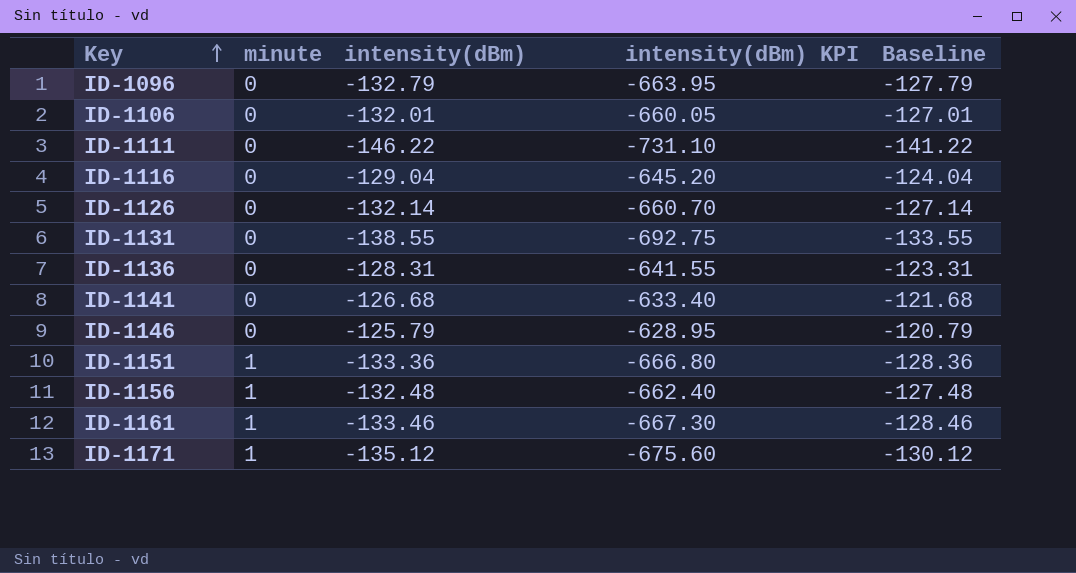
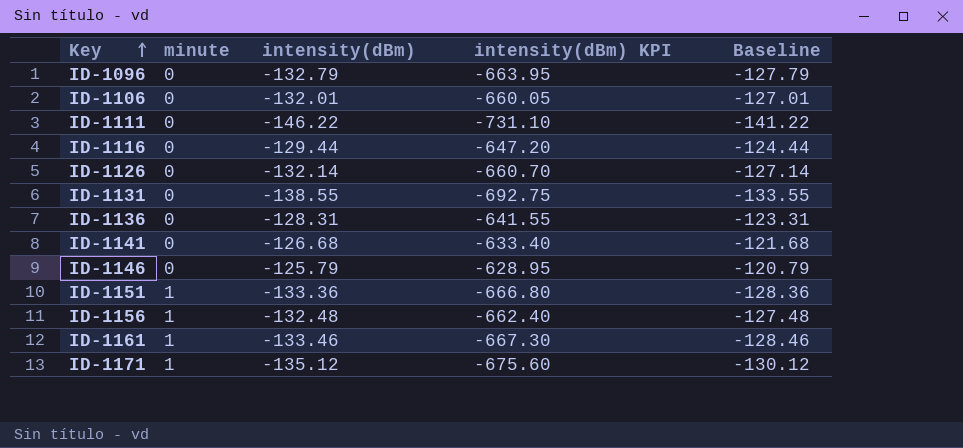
ID-1116 | intensity(dBm): -129.04 -> -129.44
ID-1116 | intensity(dBm) KPI: -645.20 -> -647.20
ID-1116 | Baseline: -124.04 -> -124.44

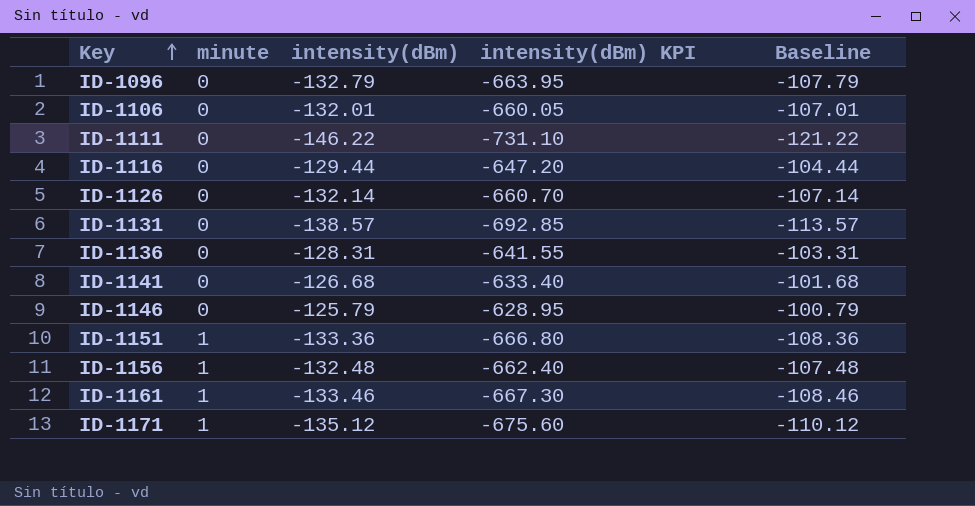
column Baseline | formula: [intensity(dBm)] + 5 -> [intensity(dBm)] + 25
ID-1131 | intensity(dBm): -138.55 -> -138.57
ID-1131 | intensity(dBm) KPI: -692.75 -> -692.85

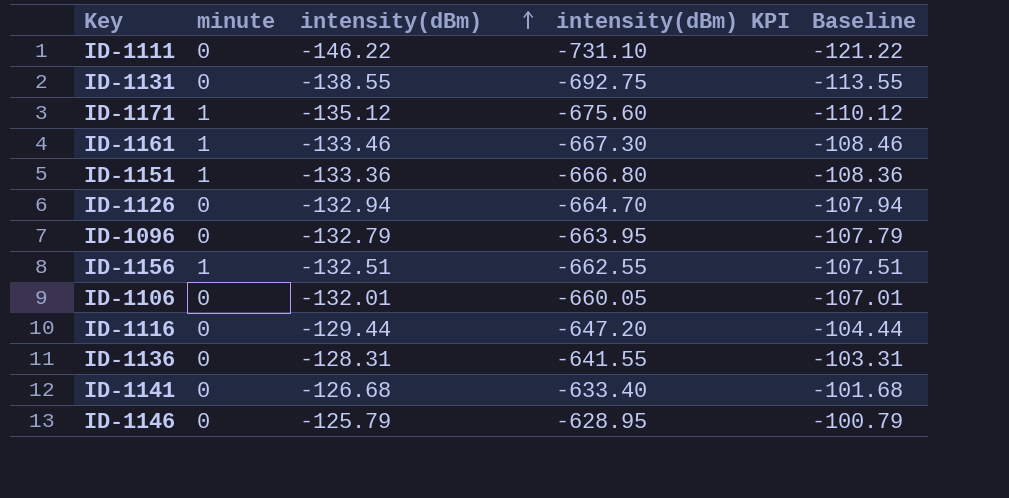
row order: Key ascending -> intensity(dBm) ascending
ID-1131 | intensity(dBm): -138.57 -> -138.55
ID-1131 | intensity(dBm) KPI: -692.85 -> -692.75
ID-1131 | Baseline: -113.57 -> -113.55
ID-1126 | intensity(dBm): -132.14 -> -132.94
ID-1126 | intensity(dBm) KPI: -660.70 -> -664.70
ID-1126 | Baseline: -107.14 -> -107.94
ID-1156 | intensity(dBm): -132.48 -> -132.51
ID-1156 | intensity(dBm) KPI: -662.40 -> -662.55
ID-1156 | Baseline: -107.48 -> -107.51

